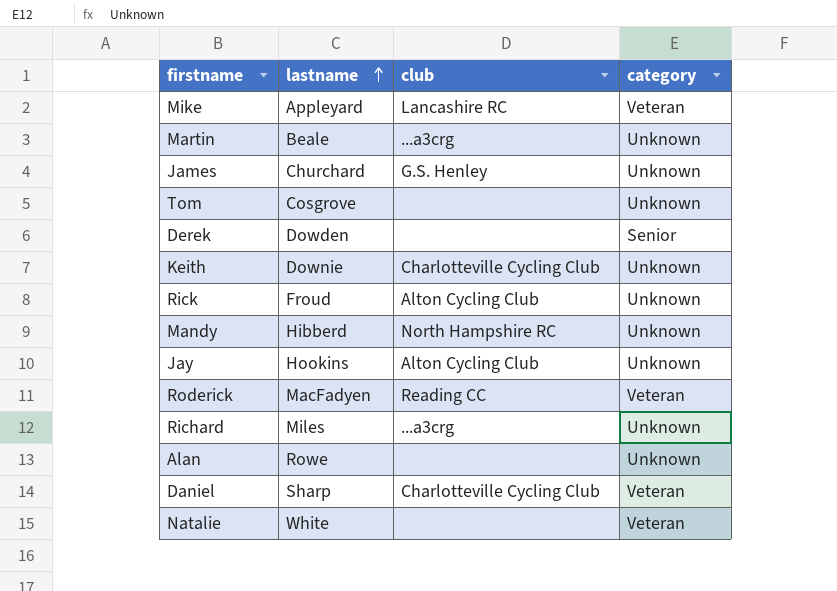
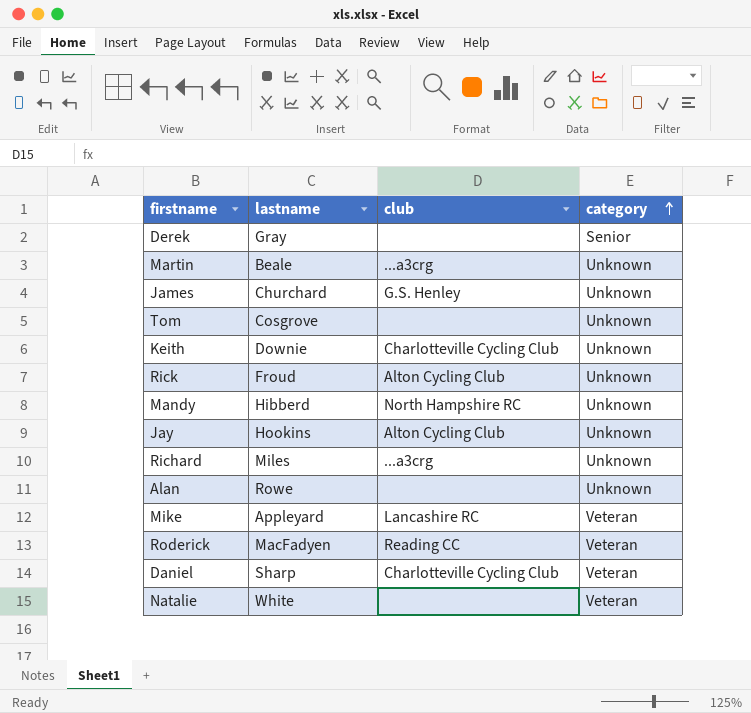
row order: lastname ascending -> category ascending
Derek | lastname: Dowden -> Gray

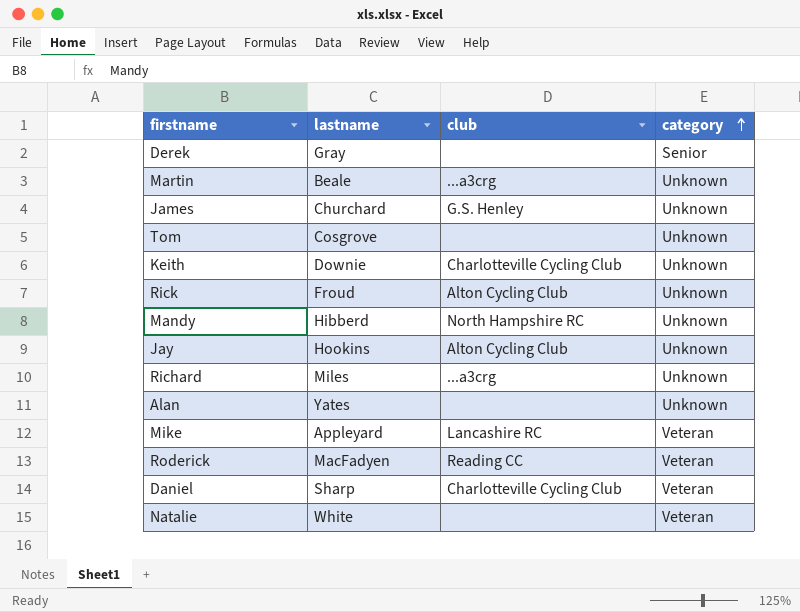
Alan | lastname: Rowe -> Yates

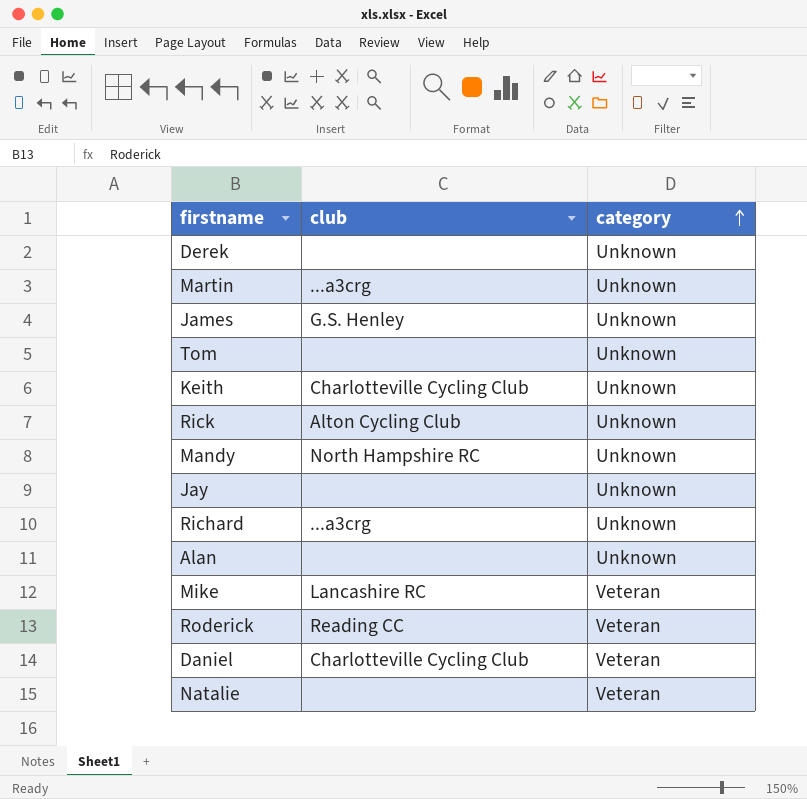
column lastname | position: 2 -> none
Derek | category: Senior -> Unknown
Jay | club: Alton Cycling Club -> none

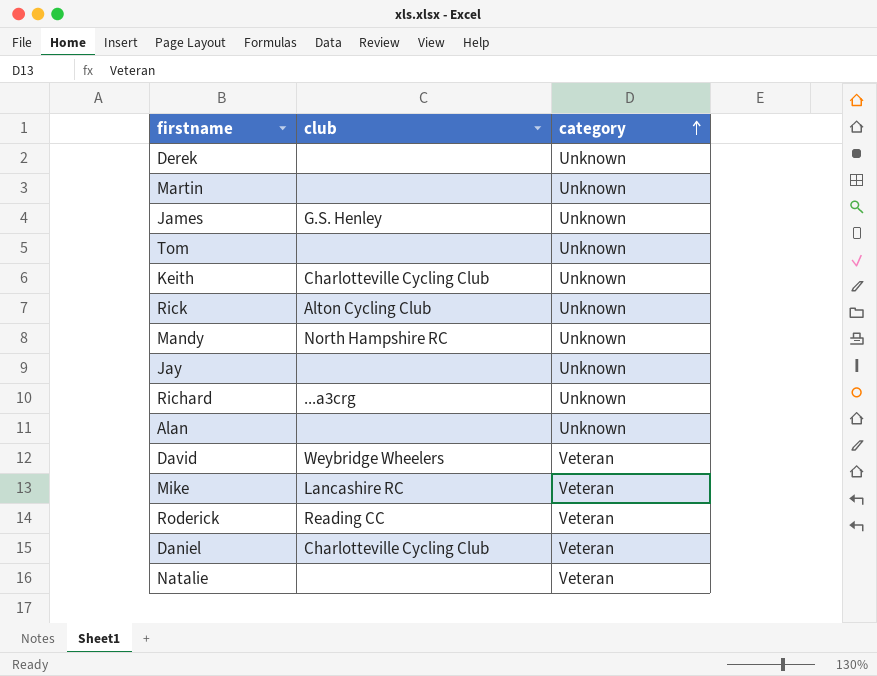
Martin | club: ...a3crg -> none
row David: none -> Weybridge Wheelers | Veteran

